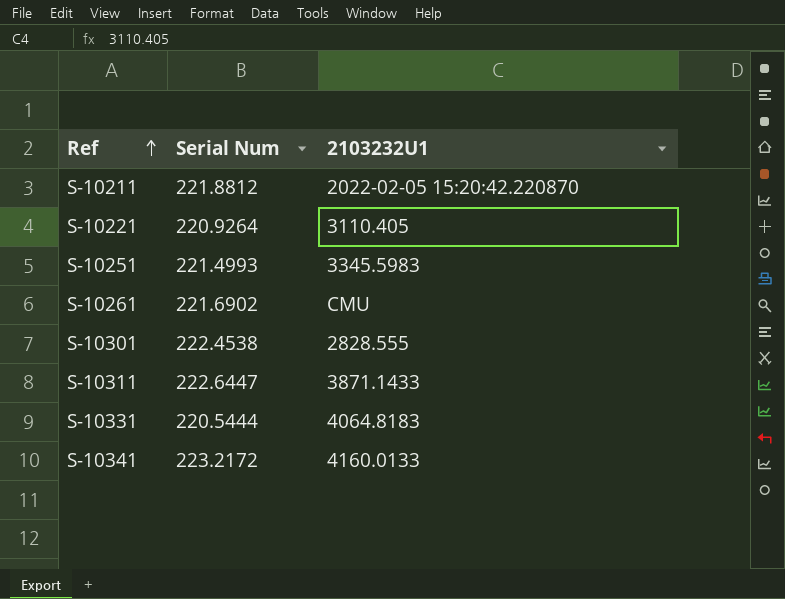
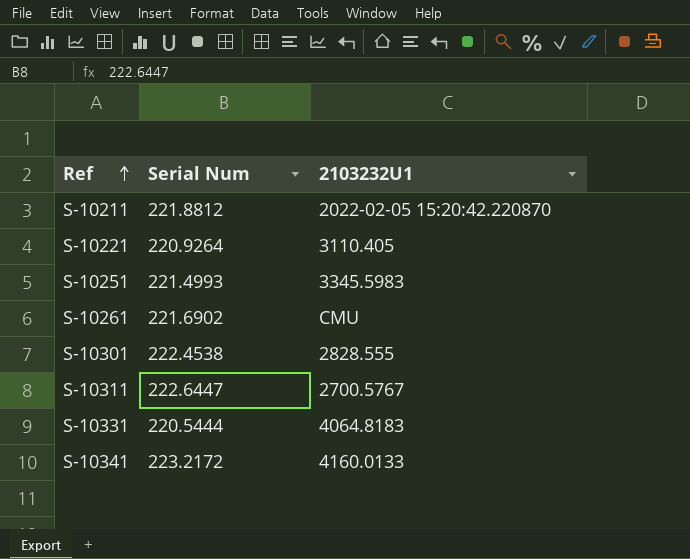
S-10311 | 2103232U1: 3871.1433 -> 2700.5767

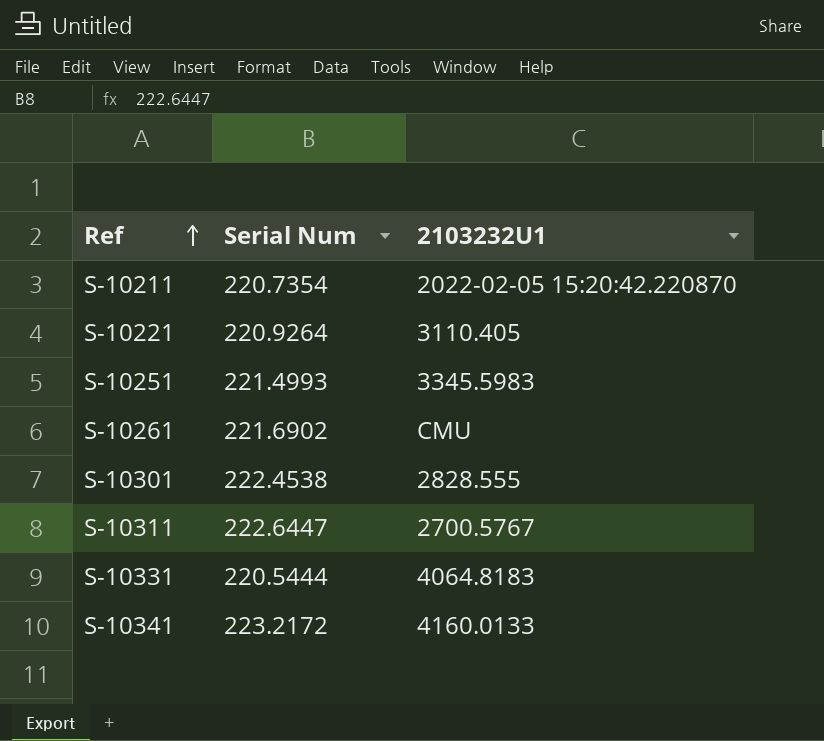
S-10211 | Serial Num: 221.8812 -> 220.7354

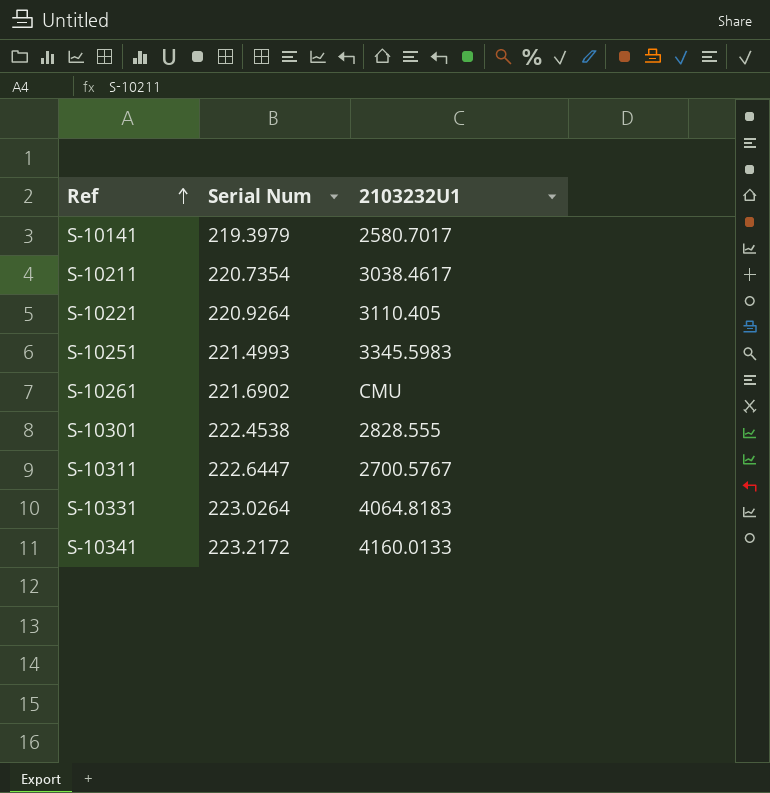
row S-10141: none -> 219.3979 | 2580.7017
S-10211 | 2103232U1: 2022-02-05 15:20:42.220870 -> 3038.4617
S-10331 | Serial Num: 220.5444 -> 223.0264

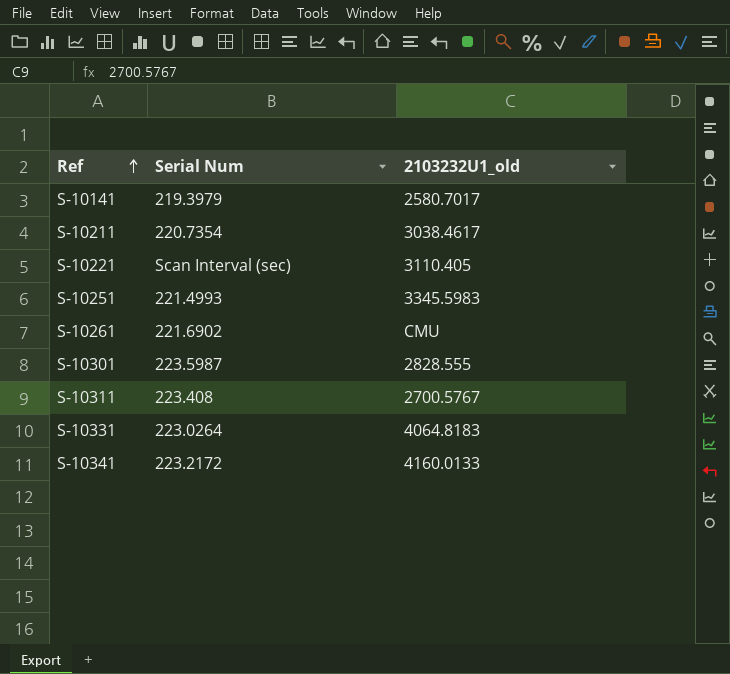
column name: 2103232U1 -> 2103232U1_old
S-10221 | Serial Num: 220.9264 -> Scan Interval (sec)
S-10301 | Serial Num: 222.4538 -> 223.5987
S-10311 | Serial Num: 222.6447 -> 223.408

